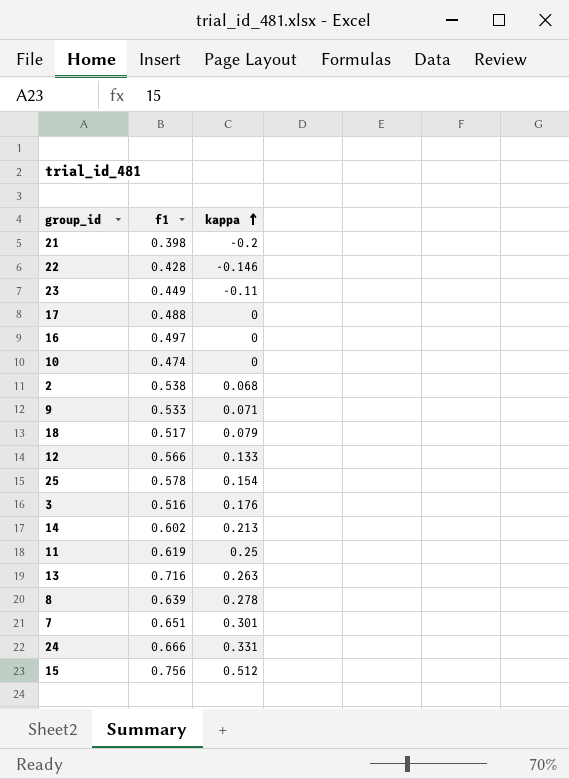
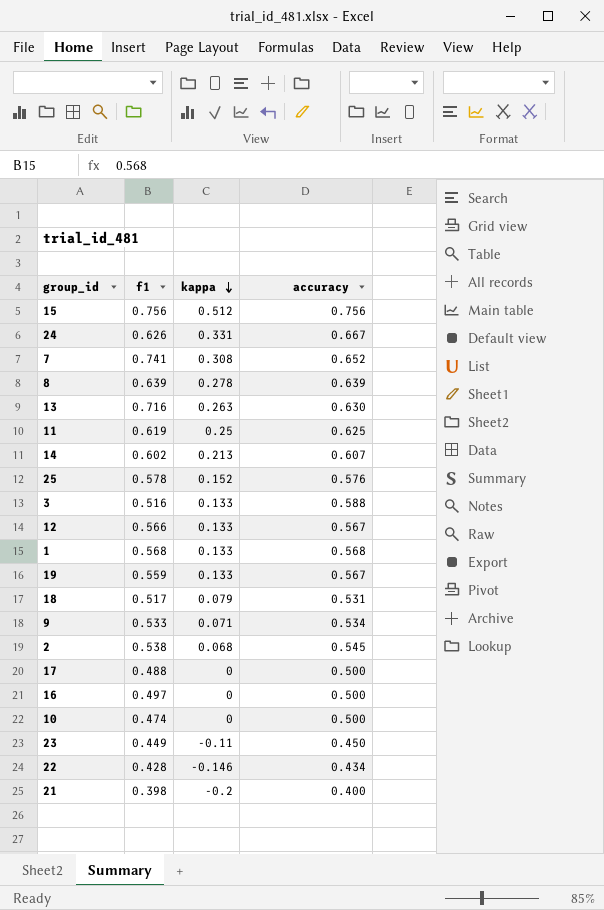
row order: kappa ascending -> kappa descending
column accuracy | position: none -> 4
24 | f1: 0.666 -> 0.626
7 | f1: 0.651 -> 0.741
7 | kappa: 0.301 -> 0.308
25 | kappa: 0.154 -> 0.152
3 | kappa: 0.176 -> 0.133
row 1: none -> 0.568 | 0.133 | 0.568
row 19: none -> 0.559 | 0.133 | 0.567

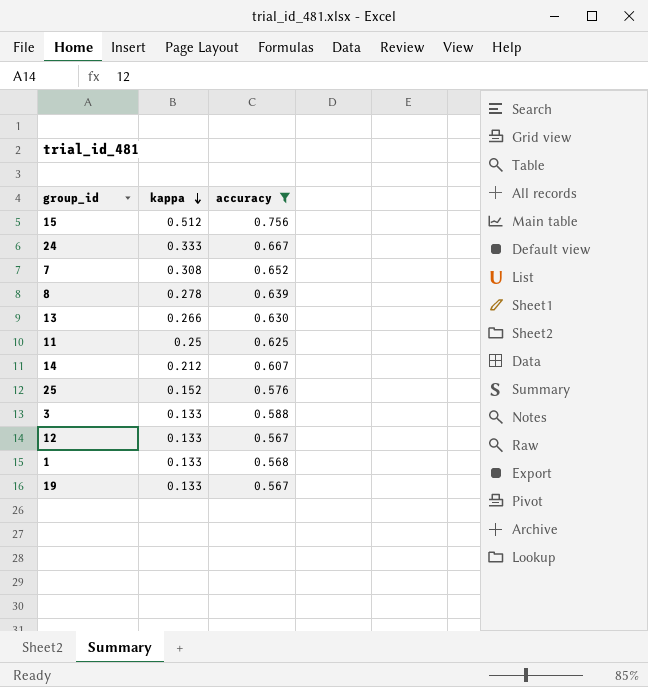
filter: none -> accuracy >= 0.567
column f1 | position: 2 -> none
24 | kappa: 0.331 -> 0.333
13 | kappa: 0.263 -> 0.266
14 | kappa: 0.213 -> 0.212

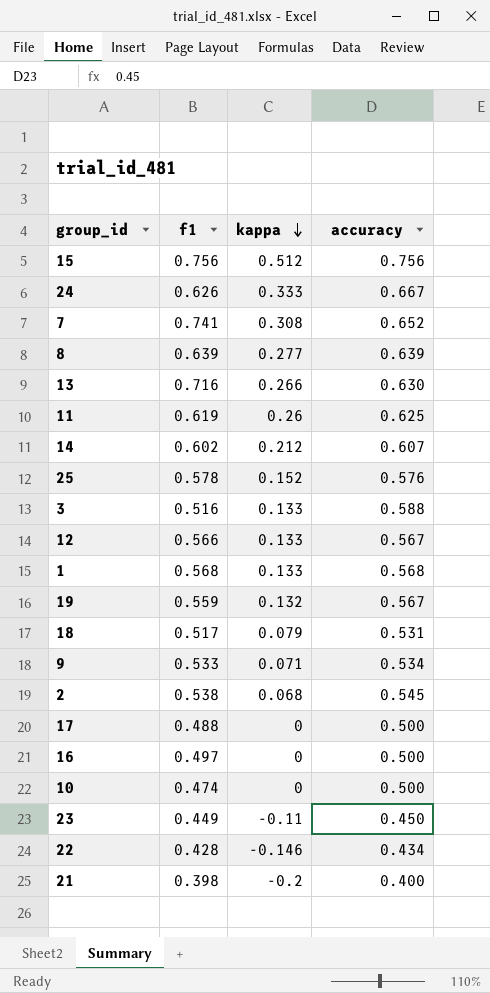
filter: accuracy >= 0.567 -> none
column f1 | position: none -> 2
8 | kappa: 0.278 -> 0.277
11 | kappa: 0.25 -> 0.26
19 | kappa: 0.133 -> 0.132

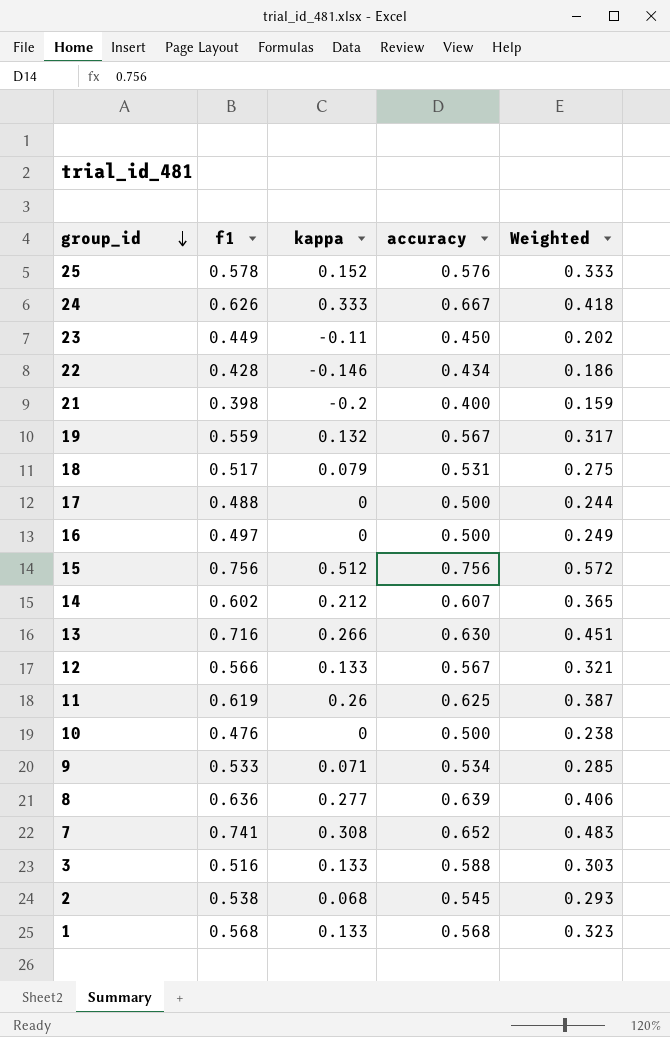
row order: kappa descending -> group_id descending
column Weighted | formula: none -> [f1] * [accuracy]
10 | f1: 0.474 -> 0.476
8 | f1: 0.639 -> 0.636

